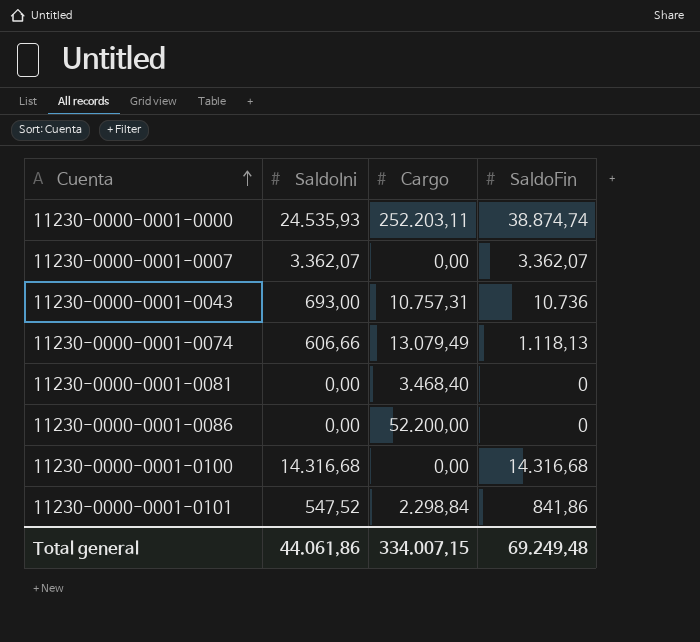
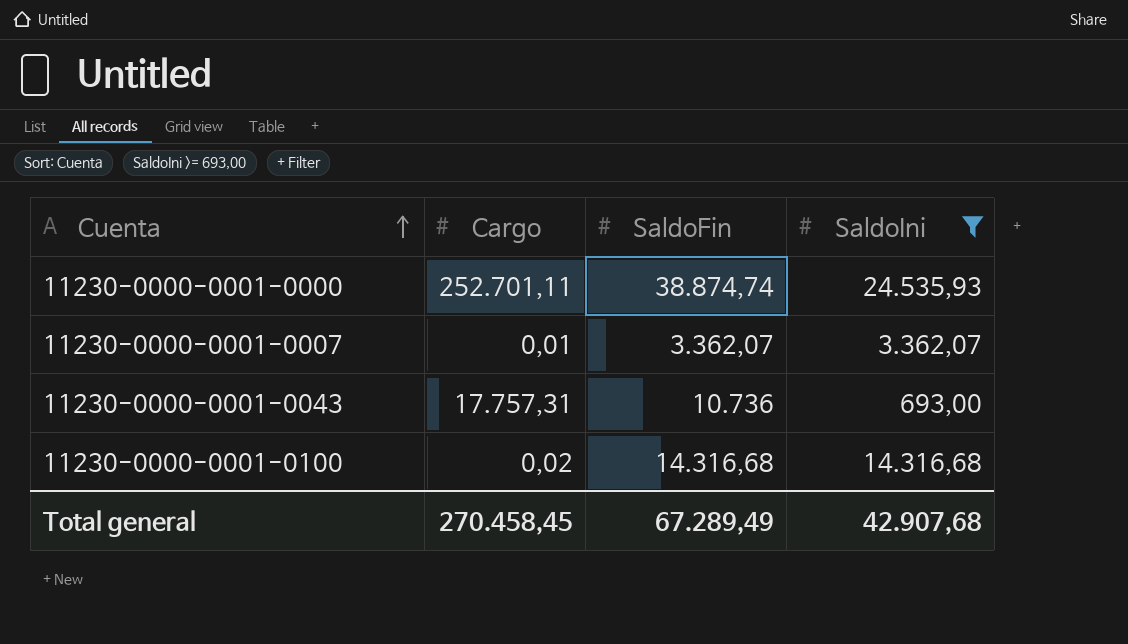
filter: none -> SaldoIni >= 693,00
column SaldoIni | position: 2 -> 4
11230-0000-0001-0000 | Cargo: 252.203,11 -> 252.701,11
11230-0000-0001-0007 | Cargo: 0,00 -> 0,01
11230-0000-0001-0043 | Cargo: 10.757,31 -> 17.757,31
11230-0000-0001-0100 | Cargo: 0,00 -> 0,02
Total general | Cargo: 334.007,15 -> 270.458,45
Total general | SaldoFin: 69.249,48 -> 67.289,49
Total general | SaldoIni: 44.061,86 -> 42.907,68

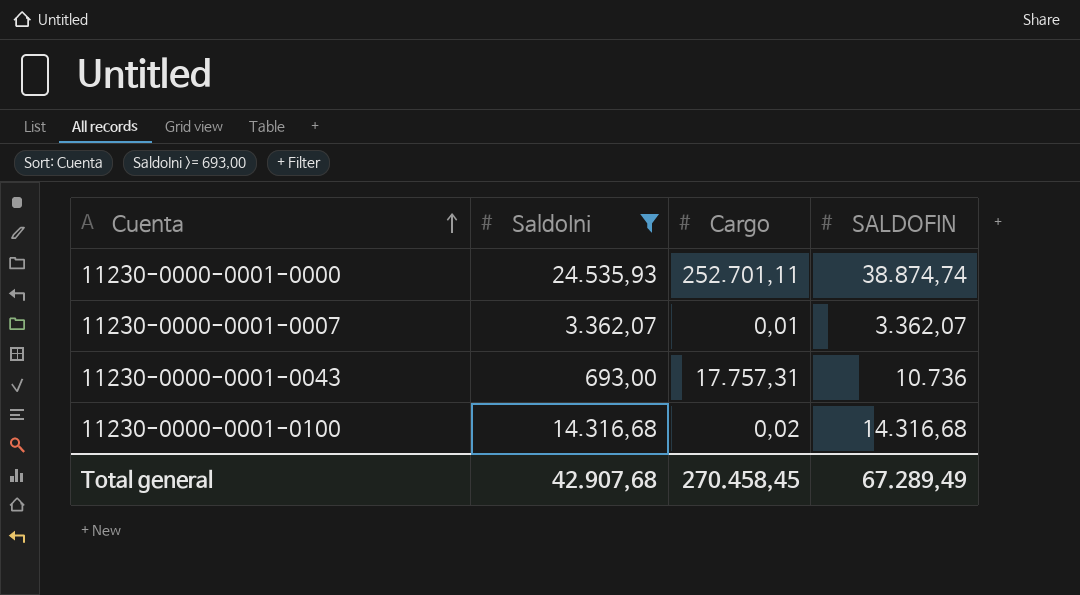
column SaldoIni | position: 4 -> 2
column name: SaldoFin -> SALDOFIN

